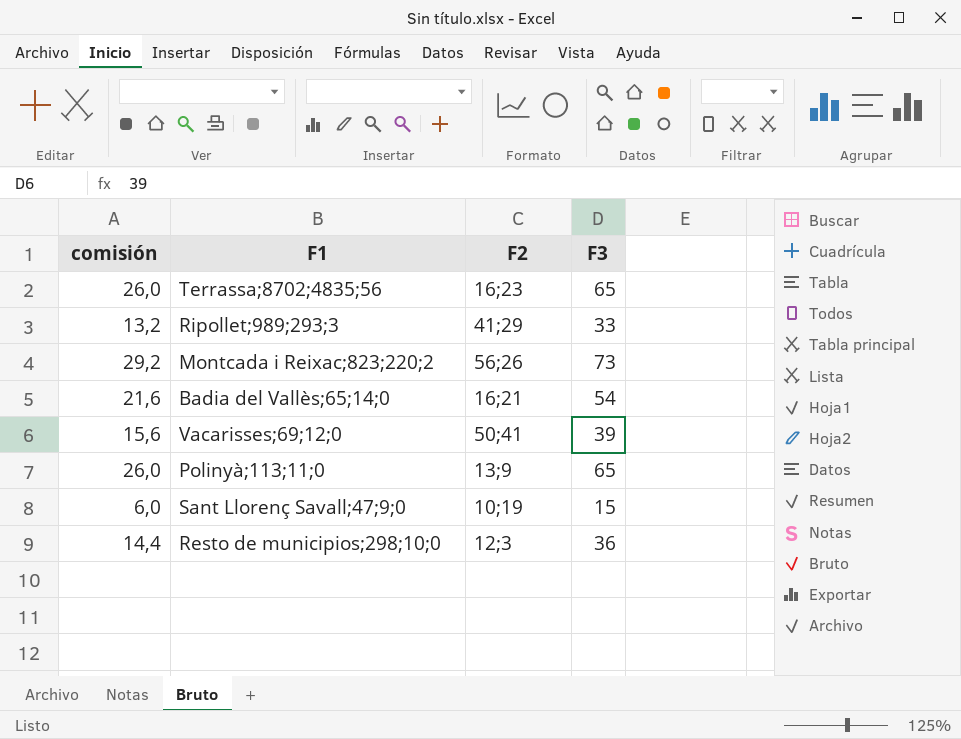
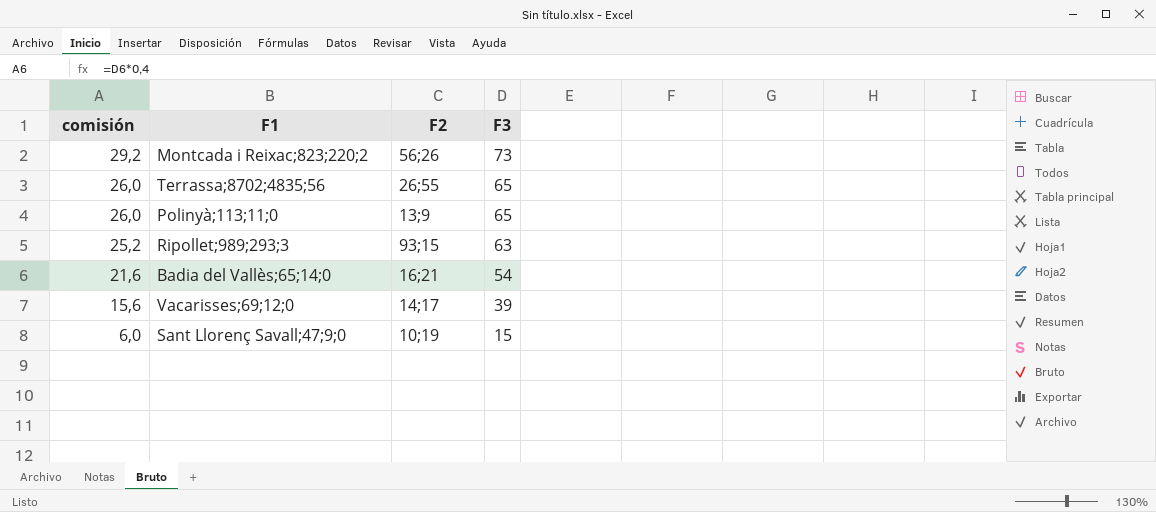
row order: none -> comisión descending
row Resto de municipios;298;10;0: 14,4 | 12;3 | 36 -> none
Terrassa;8702;4835;56 | F2: 16;23 -> 26;55
Ripollet;989;293;3 | comisión: 13,2 -> 25,2
Ripollet;989;293;3 | F2: 41;29 -> 93;15
Ripollet;989;293;3 | F3: 33 -> 63
Vacarisses;69;12;0 | F2: 50;41 -> 14;17

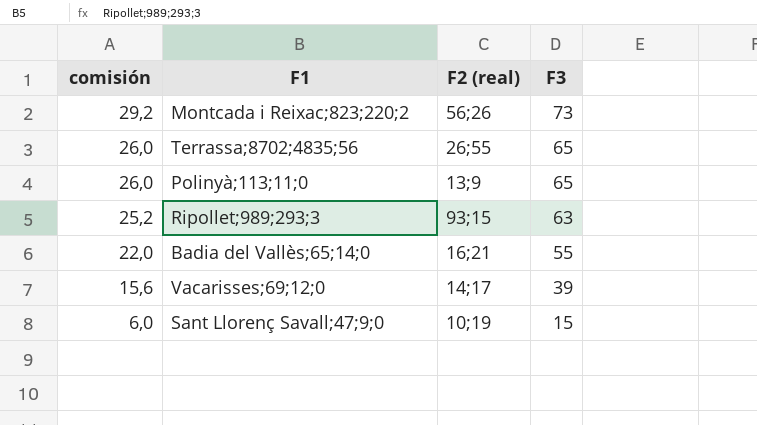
column name: F2 -> F2 (real)
Badia del Vallès;65;14;0 | comisión: 21,6 -> 22,0
Badia del Vallès;65;14;0 | F3: 54 -> 55

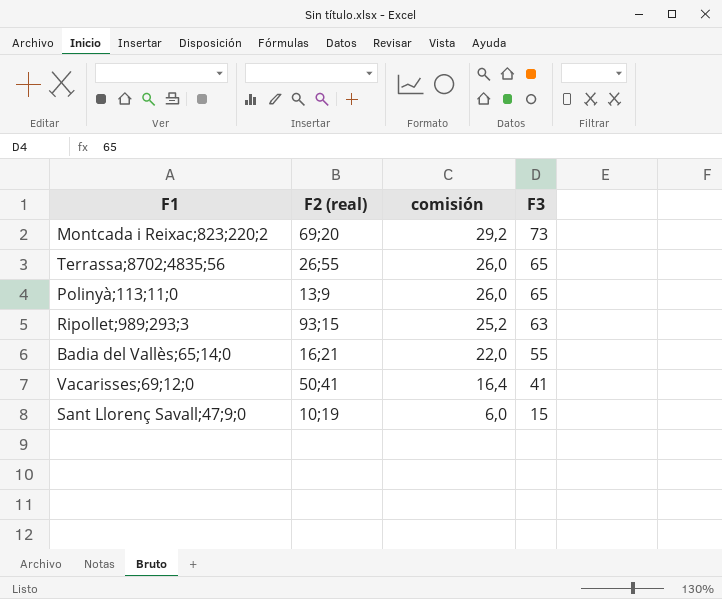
column comisión | position: 1 -> 3
Montcada i Reixac;823;220;2 | F2 (real): 56;26 -> 69;20
Vacarisses;69;12;0 | F2 (real): 14;17 -> 50;41
Vacarisses;69;12;0 | comisión: 15,6 -> 16,4
Vacarisses;69;12;0 | F3: 39 -> 41

